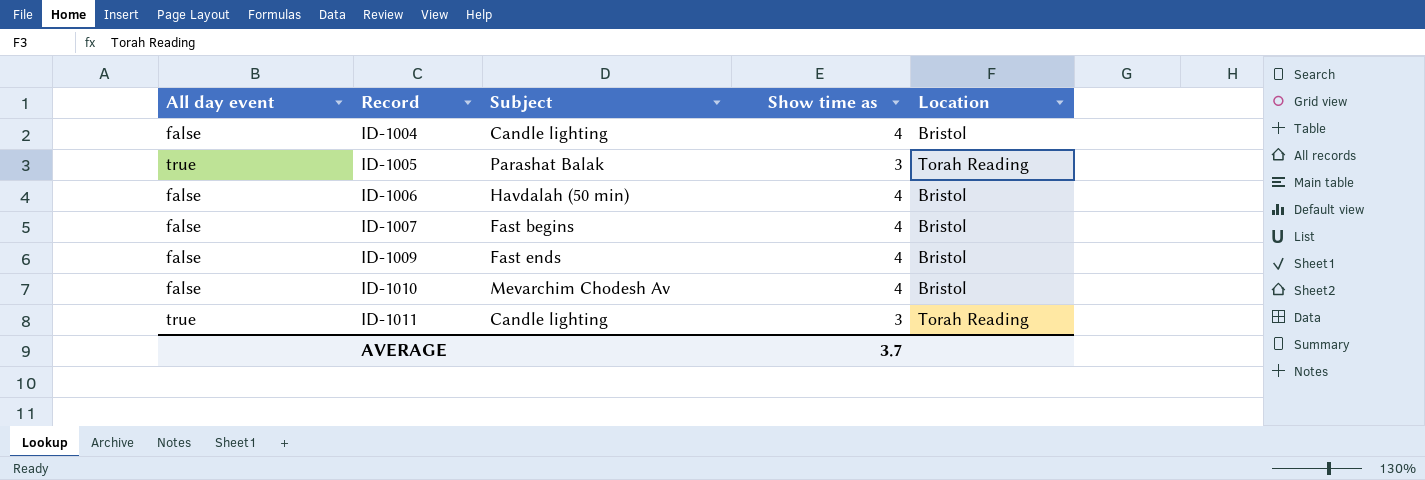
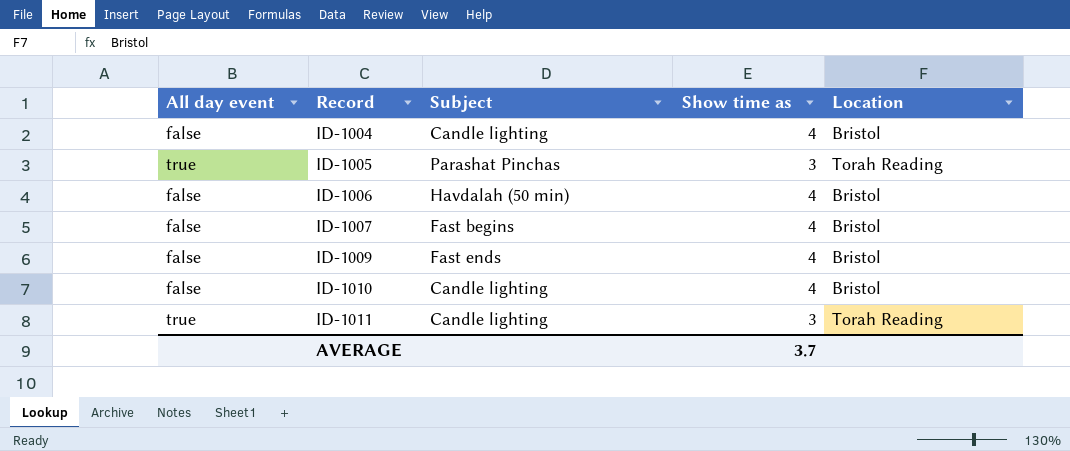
ID-1005 | Subject: Parashat Balak -> Parashat Pinchas
ID-1010 | Subject: Mevarchim Chodesh Av -> Candle lighting

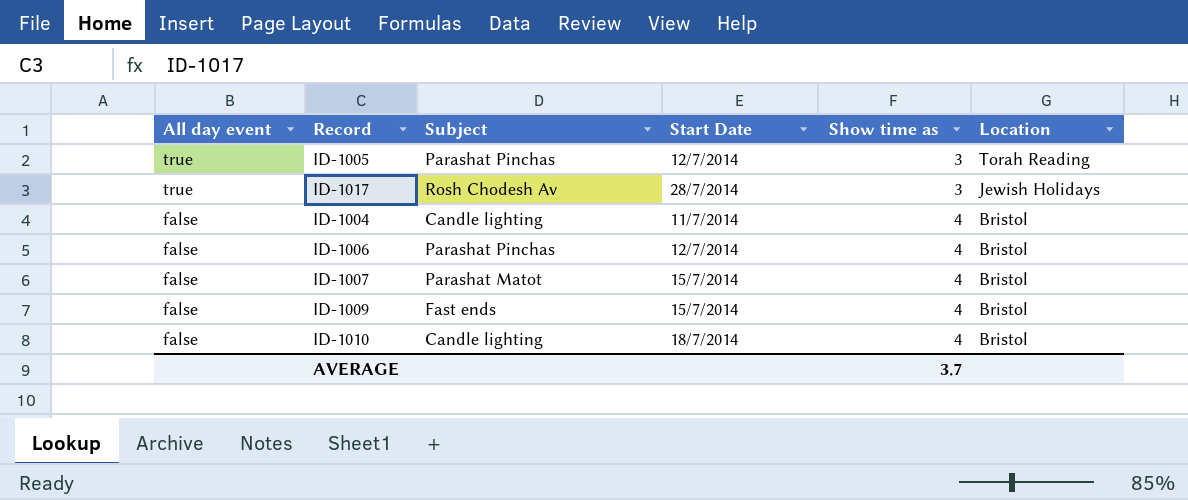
row order: Record ascending -> All day event descending
column Start Date | position: none -> 4
row ID-1011: true | Candle lighting | 3 | Torah Reading -> none
row ID-1017: none -> true | Rosh Chodesh Av | 28/7/2014 | 3 | Jewish Holidays
ID-1006 | Subject: Havdalah (50 min) -> Parashat Pinchas
ID-1007 | Subject: Fast begins -> Parashat Matot

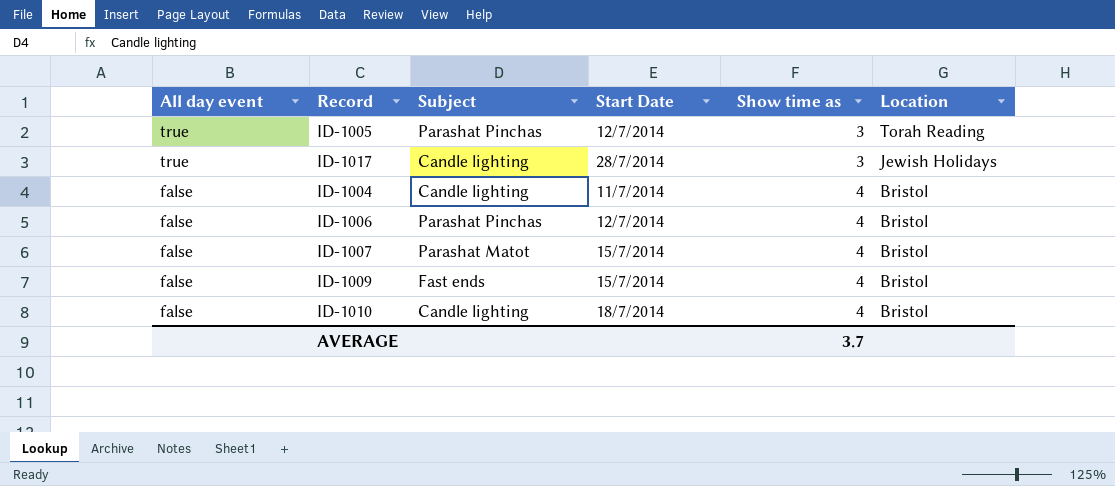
ID-1017 | Subject: Rosh Chodesh Av -> Candle lighting

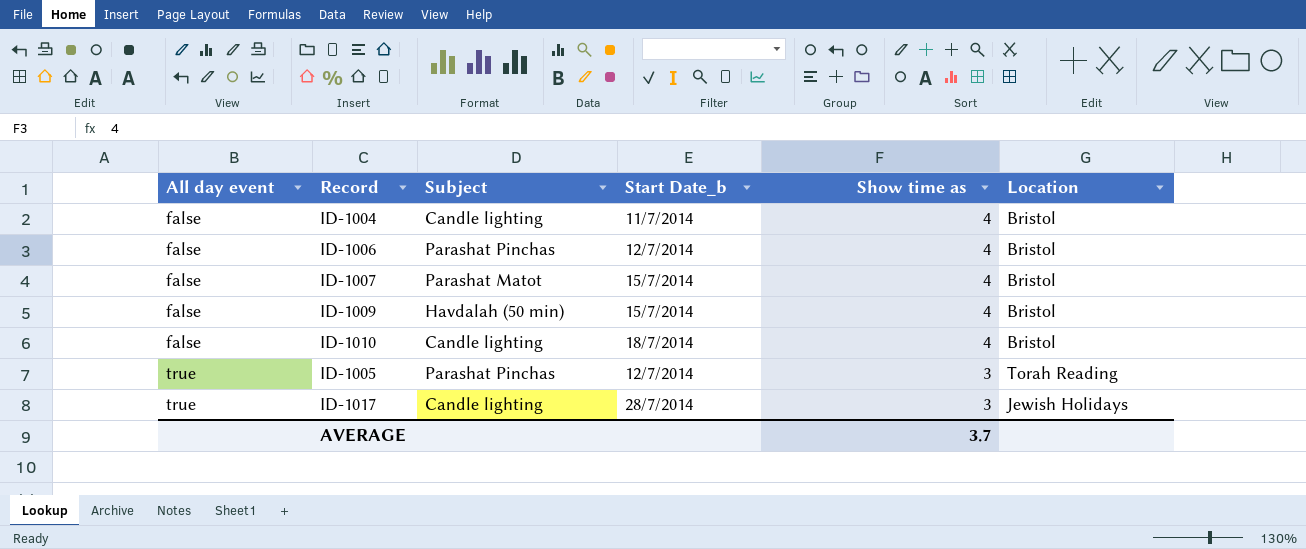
row order: All day event descending -> All day event ascending
column name: Start Date -> Start Date_b
ID-1009 | Subject: Fast ends -> Havdalah (50 min)

